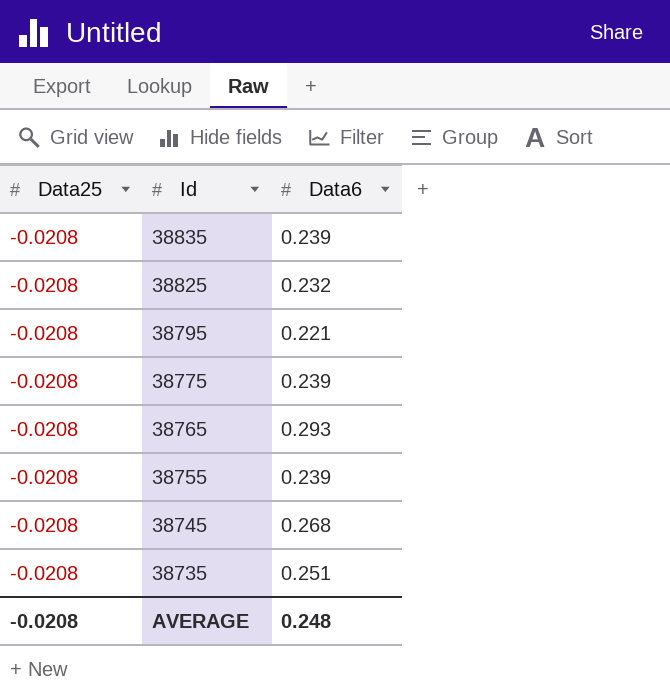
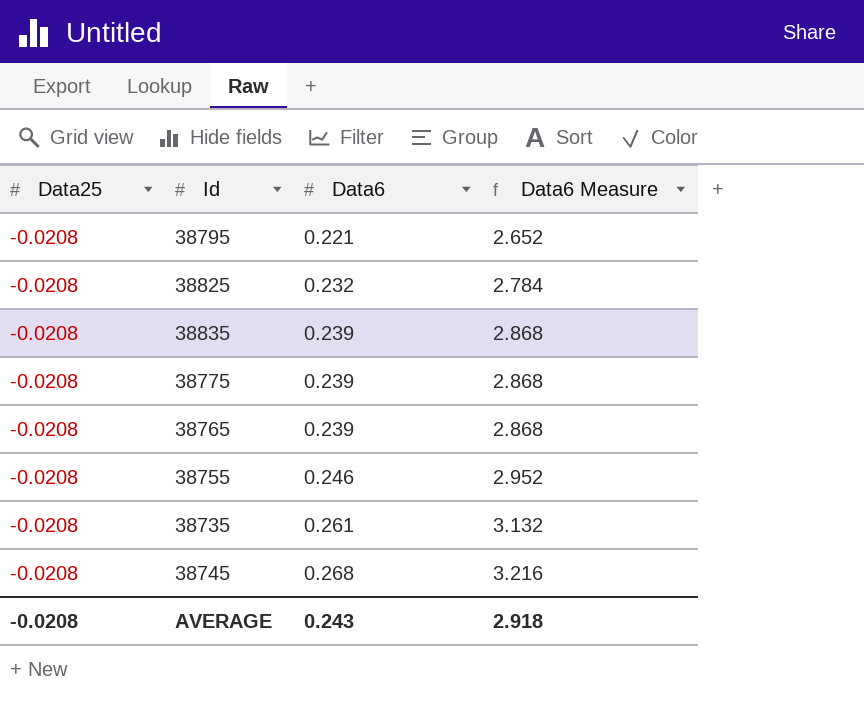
row order: Id descending -> Data6 ascending
column Data6 Measure | formula: none -> [Data6] * 12
38765 | Data6: 0.293 -> 0.239
38755 | Data6: 0.239 -> 0.246
38735 | Data6: 0.251 -> 0.261
AVERAGE | Data6: 0.248 -> 0.243

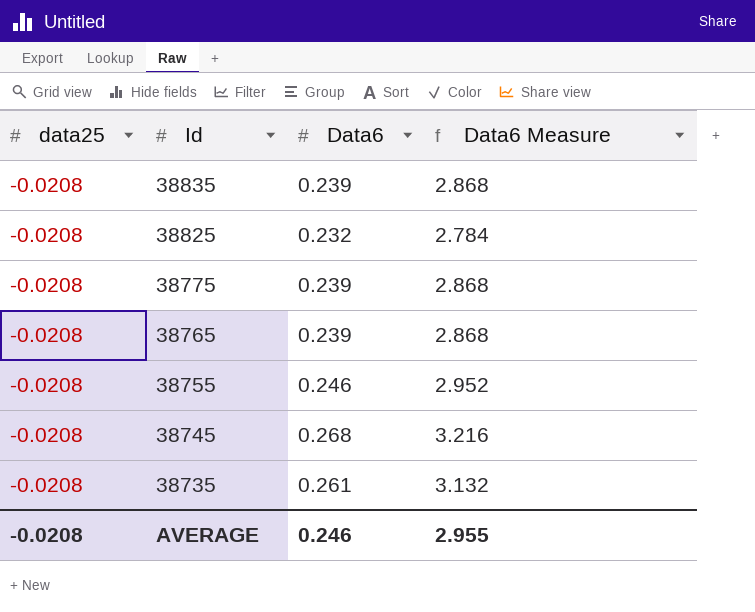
row order: Data6 ascending -> Id descending
column name: Data25 -> data25
row 38795: -0.0208 | 0.221 | 2.652 -> none
AVERAGE | Data6: 0.243 -> 0.246
AVERAGE | Data6 Measure: 2.918 -> 2.955

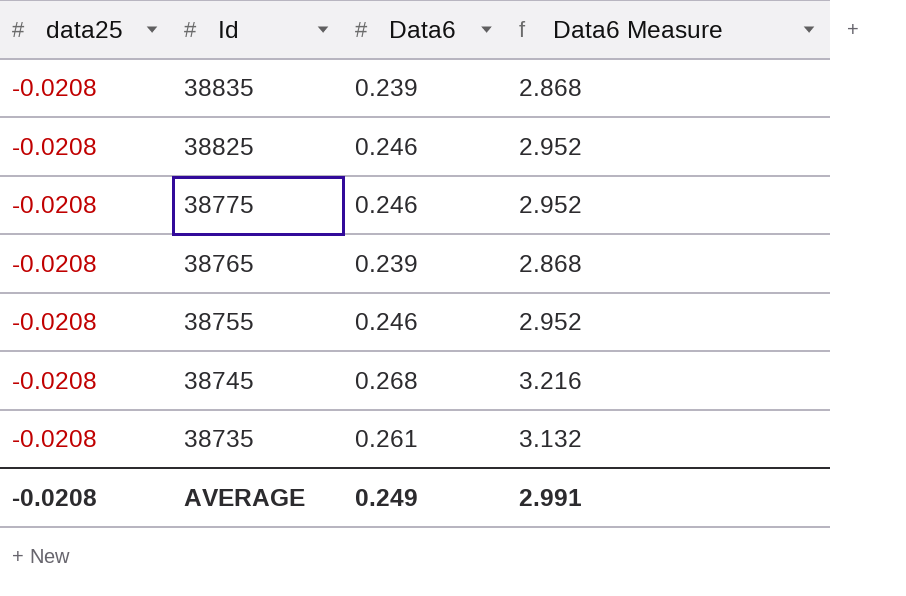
38825 | Data6: 0.232 -> 0.246
38825 | Data6 Measure: 2.784 -> 2.952
38775 | Data6: 0.239 -> 0.246
38775 | Data6 Measure: 2.868 -> 2.952
AVERAGE | Data6: 0.246 -> 0.249
AVERAGE | Data6 Measure: 2.955 -> 2.991

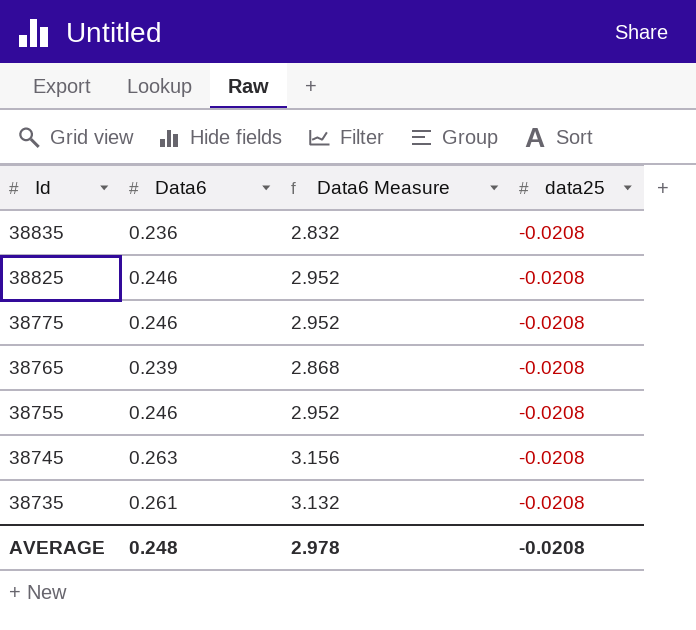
column data25 | position: 1 -> 4
38835 | Data6: 0.239 -> 0.236
38835 | Data6 Measure: 2.868 -> 2.832
38745 | Data6: 0.268 -> 0.263
38745 | Data6 Measure: 3.216 -> 3.156
AVERAGE | Data6: 0.249 -> 0.248
AVERAGE | Data6 Measure: 2.991 -> 2.978

